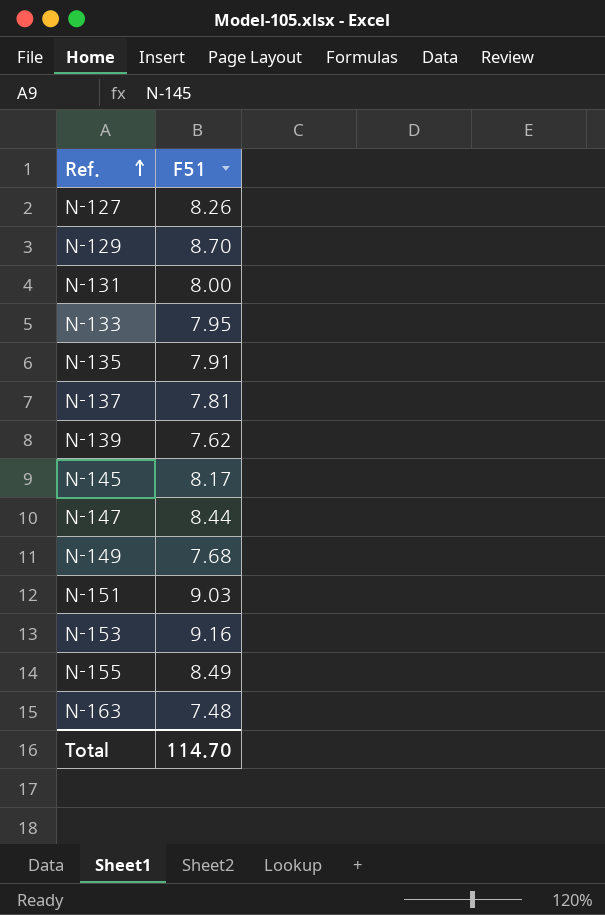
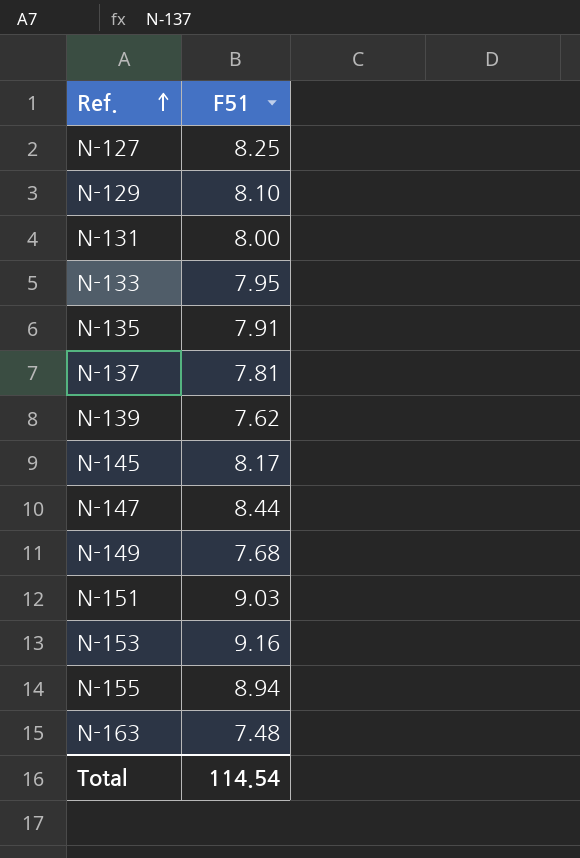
N-127 | F51: 8.26 -> 8.25
N-129 | F51: 8.70 -> 8.10
N-155 | F51: 8.49 -> 8.94
Total | F51: 114.70 -> 114.54

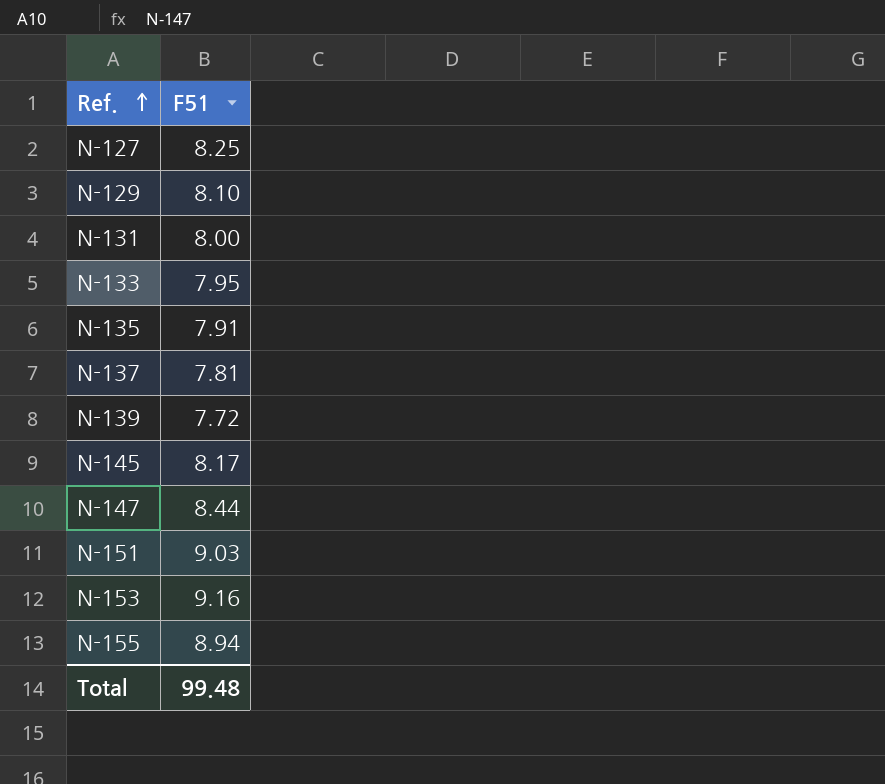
row N-149: 7.68 -> none
row N-163: 7.48 -> none
N-139 | F51: 7.62 -> 7.72
Total | F51: 114.54 -> 99.48

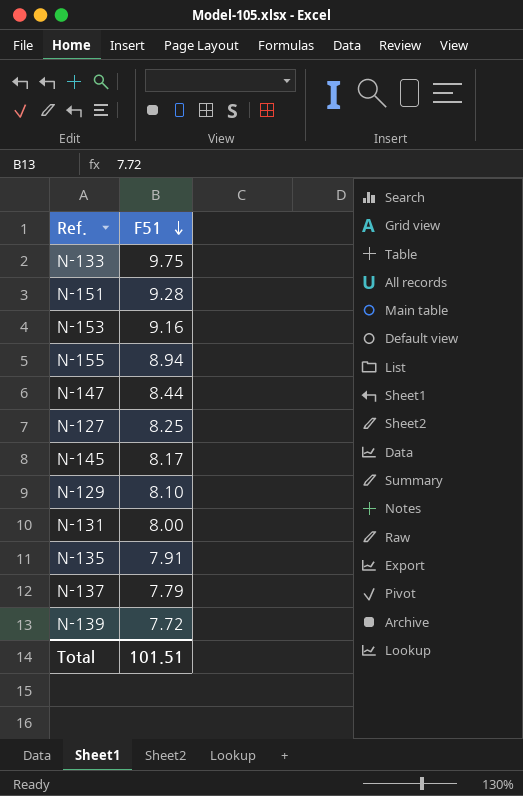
row order: Ref. ascending -> F51 descending
N-133 | F51: 7.95 -> 9.75
N-151 | F51: 9.03 -> 9.28
N-137 | F51: 7.81 -> 7.79
Total | F51: 99.48 -> 101.51

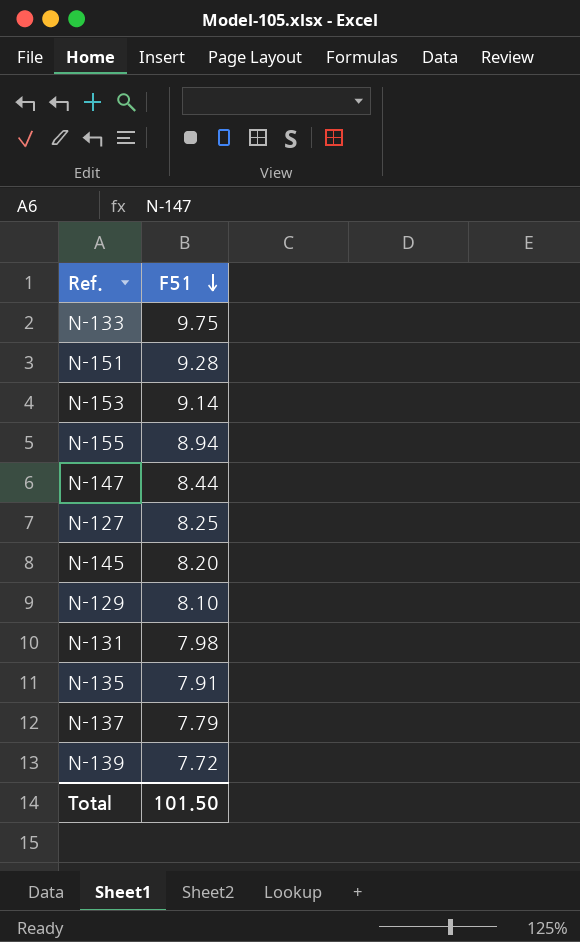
N-153 | F51: 9.16 -> 9.14
N-145 | F51: 8.17 -> 8.20
N-131 | F51: 8.00 -> 7.98
Total | F51: 101.51 -> 101.50

